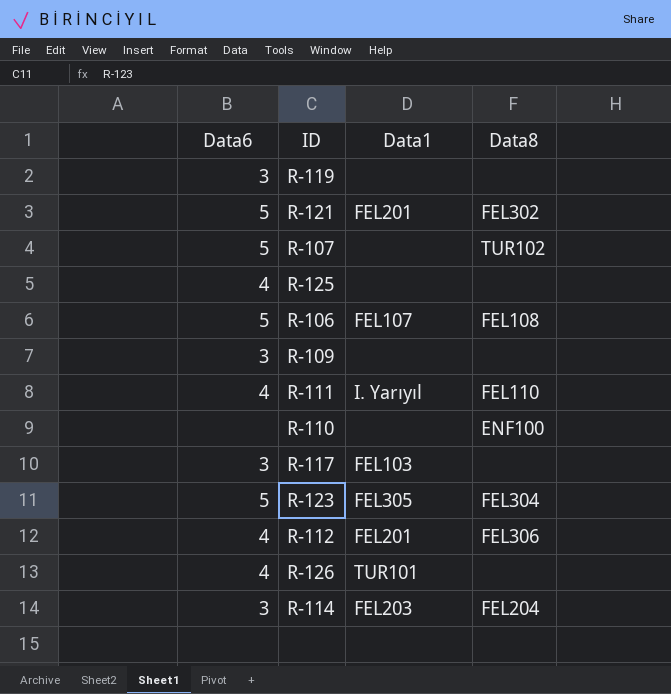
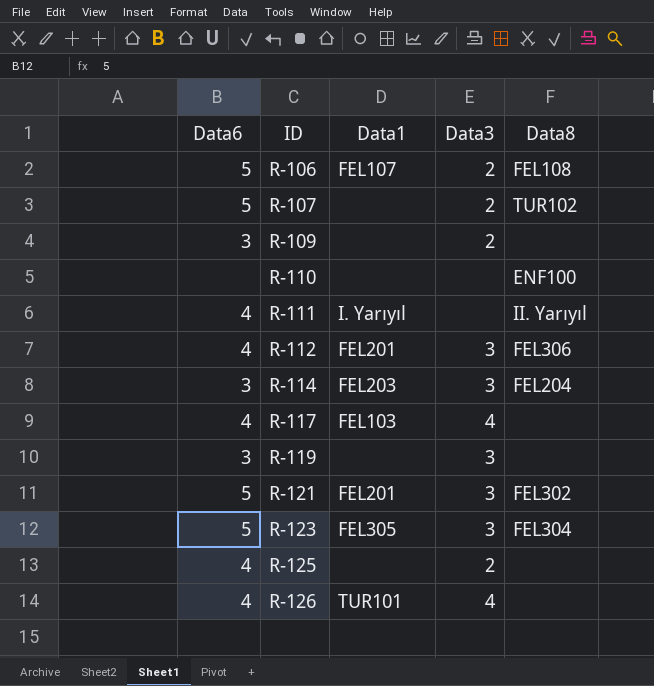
row order: none -> ID ascending
column Data3 | position: none -> 4
R-111 | Data8: FEL110 -> II. Yarıyıl
R-117 | Data6: 3 -> 4

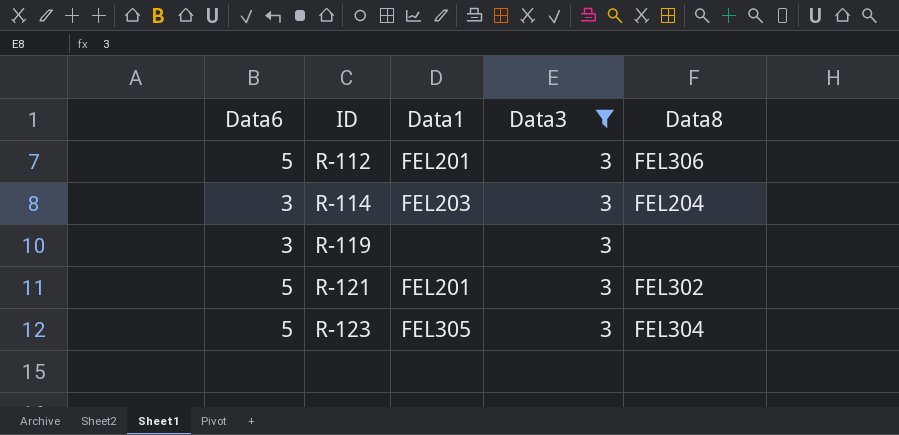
filter: none -> Data3 = 3
R-112 | Data6: 4 -> 5

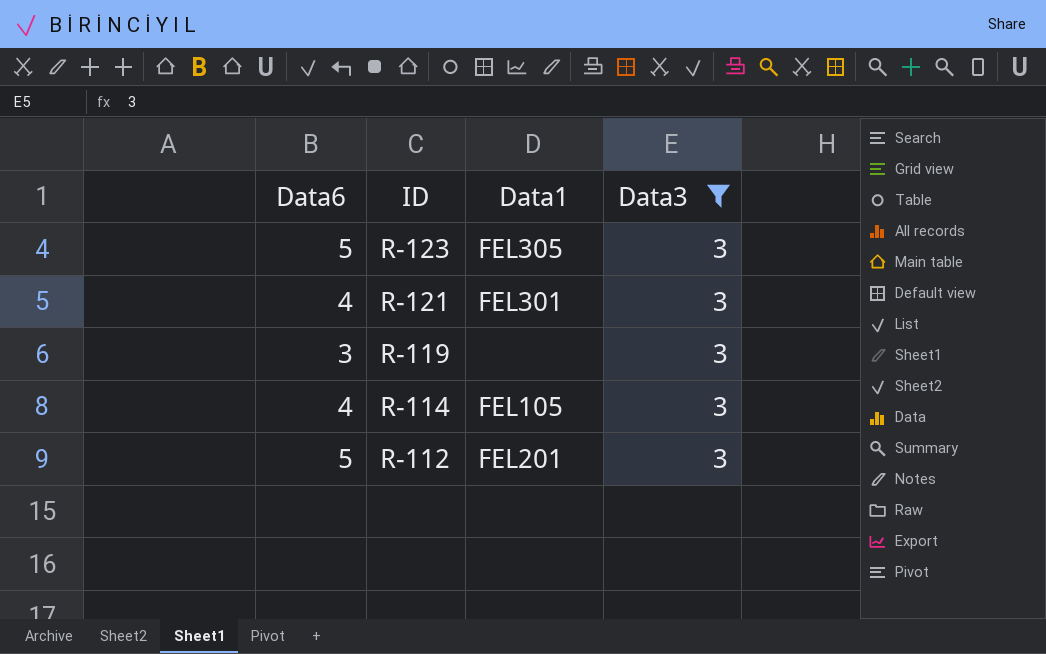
row order: ID ascending -> ID descending
column Data8 | position: 5 -> none
R-121 | Data6: 5 -> 4
R-121 | Data1: FEL201 -> FEL301
R-114 | Data6: 3 -> 4
R-114 | Data1: FEL203 -> FEL105

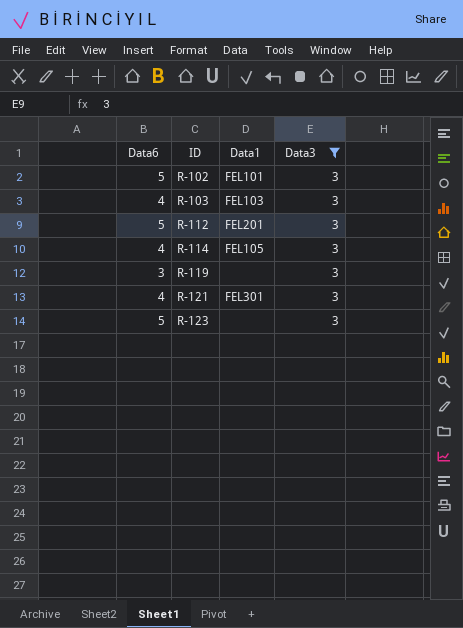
row order: ID descending -> ID ascending
row R-102: none -> 5 | FEL101 | 3
row R-103: none -> 4 | FEL103 | 3
R-123 | Data1: FEL305 -> none

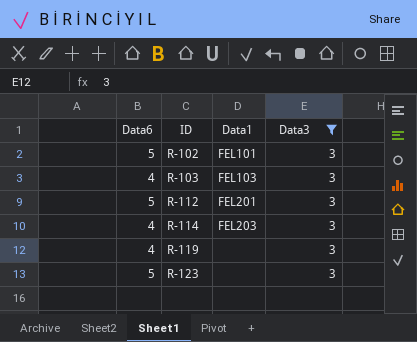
row R-121: 4 | FEL301 | 3 -> none
R-114 | Data1: FEL105 -> FEL203
R-119 | Data6: 3 -> 4

